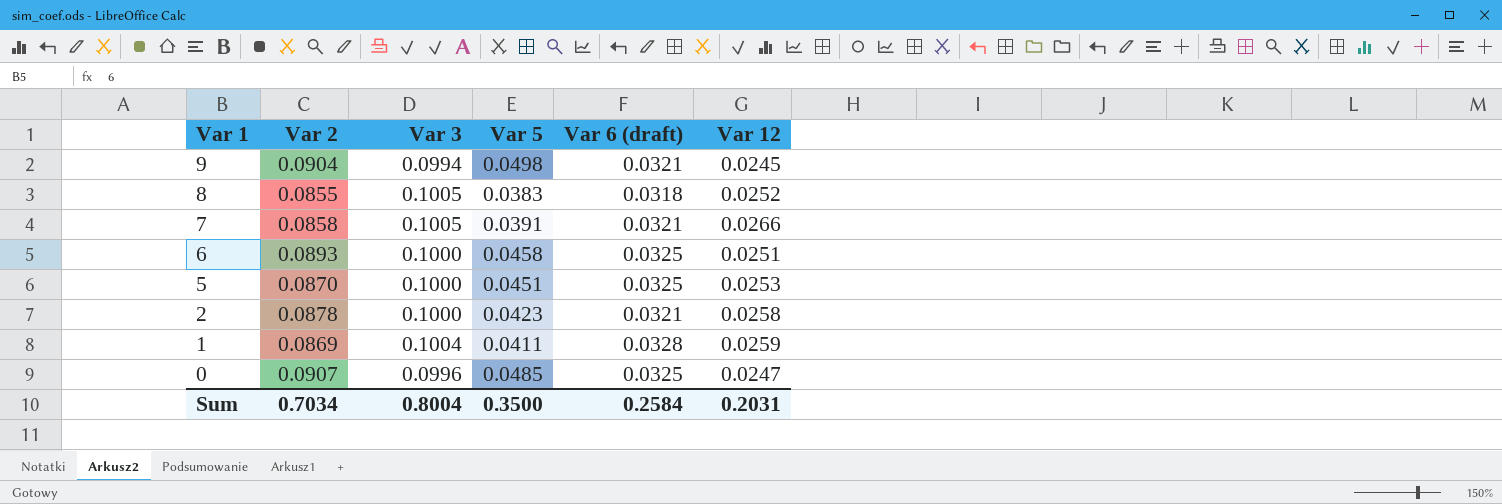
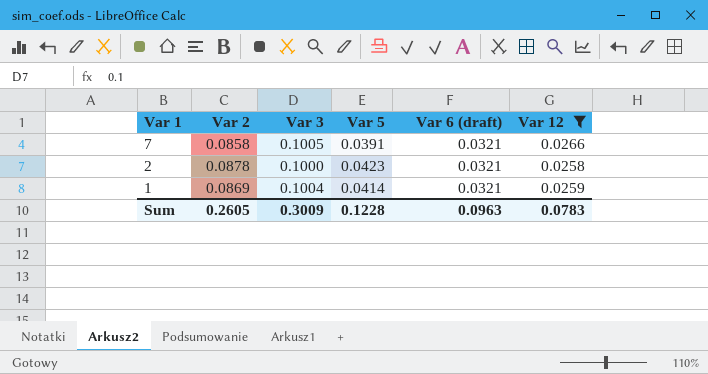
filter: none -> Var 12 >= 0.0258
1 | Var 5: 0.0411 -> 0.0414
1 | Var 6 (draft): 0.0328 -> 0.0321
Sum | Var 2: 0.7034 -> 0.2605
Sum | Var 3: 0.8004 -> 0.3009
Sum | Var 5: 0.3500 -> 0.1228
Sum | Var 6 (draft): 0.2584 -> 0.0963
Sum | Var 12: 0.2031 -> 0.0783

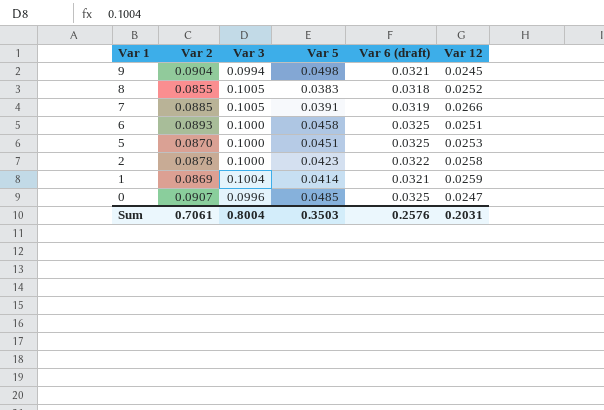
filter: Var 12 >= 0.0258 -> none
7 | Var 2: 0.0858 -> 0.0885
7 | Var 6 (draft): 0.0321 -> 0.0319
2 | Var 6 (draft): 0.0321 -> 0.0322
Sum | Var 2: 0.2605 -> 0.7061
Sum | Var 3: 0.3009 -> 0.8004
Sum | Var 5: 0.1228 -> 0.3503
Sum | Var 6 (draft): 0.0963 -> 0.2576
Sum | Var 12: 0.0783 -> 0.2031

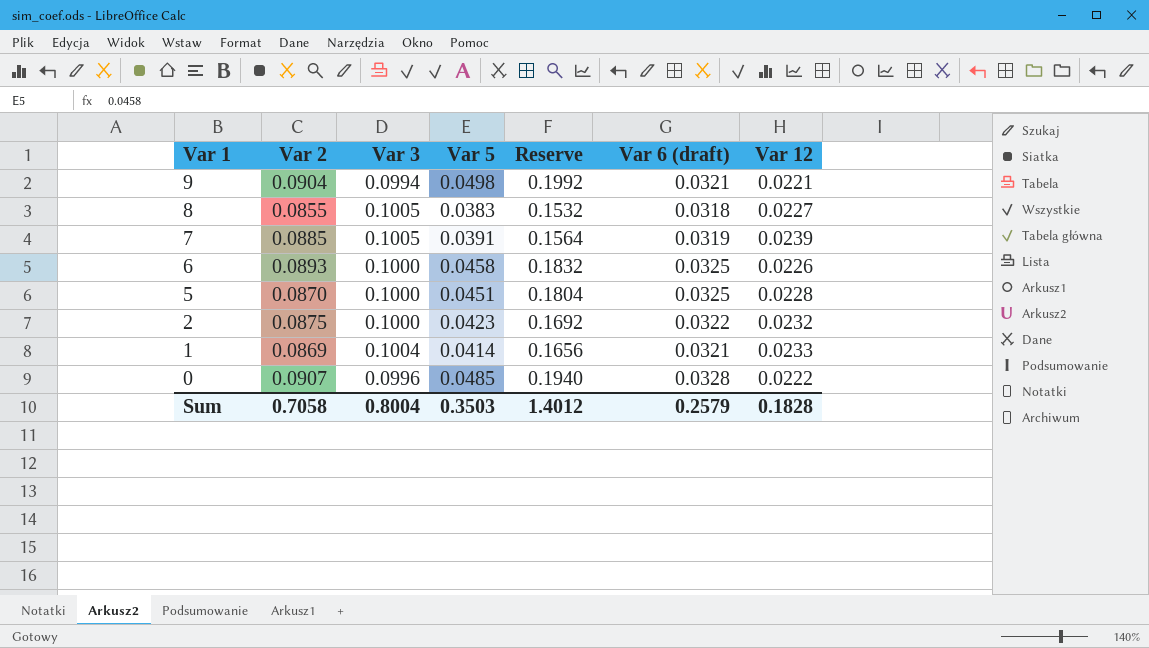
column Reserve | formula: none -> [Var 5] * 4
9 | Var 12: 0.0245 -> 0.0221
8 | Var 12: 0.0252 -> 0.0227
7 | Var 12: 0.0266 -> 0.0239
6 | Var 12: 0.0251 -> 0.0226
5 | Var 12: 0.0253 -> 0.0228
2 | Var 2: 0.0878 -> 0.0875
2 | Var 12: 0.0258 -> 0.0232
1 | Var 12: 0.0259 -> 0.0233
0 | Var 6 (draft): 0.0325 -> 0.0328
0 | Var 12: 0.0247 -> 0.0222
Sum | Var 2: 0.7061 -> 0.7058
Sum | Var 6 (draft): 0.2576 -> 0.2579
Sum | Var 12: 0.2031 -> 0.1828

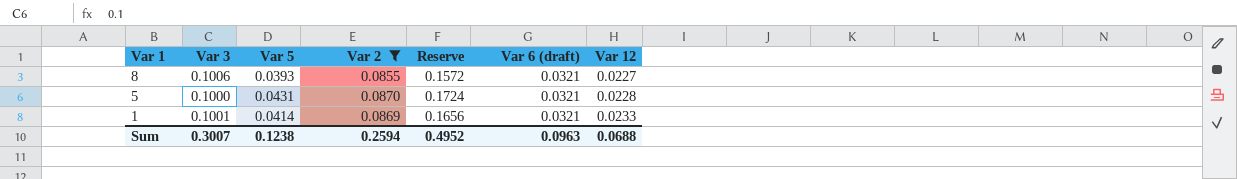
filter: none -> Var 2 <= 0.0870
column Var 2 | position: 2 -> 4
8 | Var 3: 0.1005 -> 0.1006
8 | Var 5: 0.0383 -> 0.0393
8 | Reserve: 0.1532 -> 0.1572
8 | Var 6 (draft): 0.0318 -> 0.0321
5 | Var 5: 0.0451 -> 0.0431
5 | Reserve: 0.1804 -> 0.1724
5 | Var 6 (draft): 0.0325 -> 0.0321
1 | Var 3: 0.1004 -> 0.1001
Sum | Var 3: 0.8004 -> 0.3007
Sum | Var 5: 0.3503 -> 0.1238
Sum | Var 2: 0.7058 -> 0.2594
Sum | Reserve: 1.4012 -> 0.4952
Sum | Var 6 (draft): 0.2579 -> 0.0963
Sum | Var 12: 0.1828 -> 0.0688

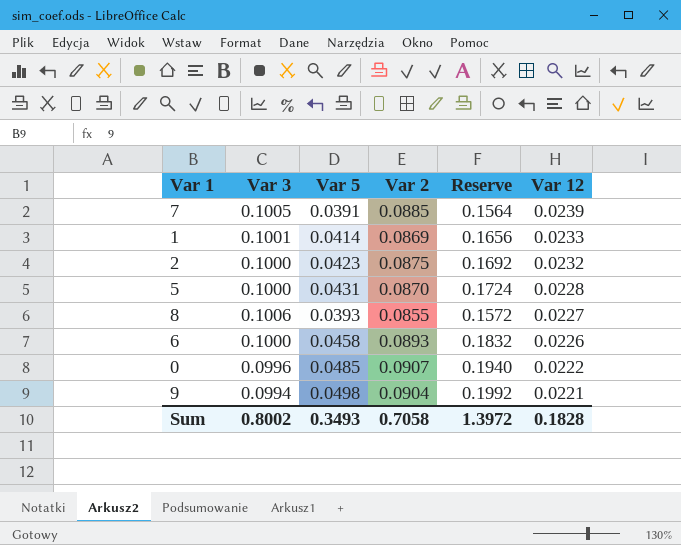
filter: Var 2 <= 0.0870 -> none
row order: Var 1 descending -> Var 12 descending
column Var 6 (draft) | position: 6 -> none
Sum | Var 3: 0.3007 -> 0.8002
Sum | Var 5: 0.1238 -> 0.3493
Sum | Var 2: 0.2594 -> 0.7058
Sum | Reserve: 0.4952 -> 1.3972
Sum | Var 12: 0.0688 -> 0.1828

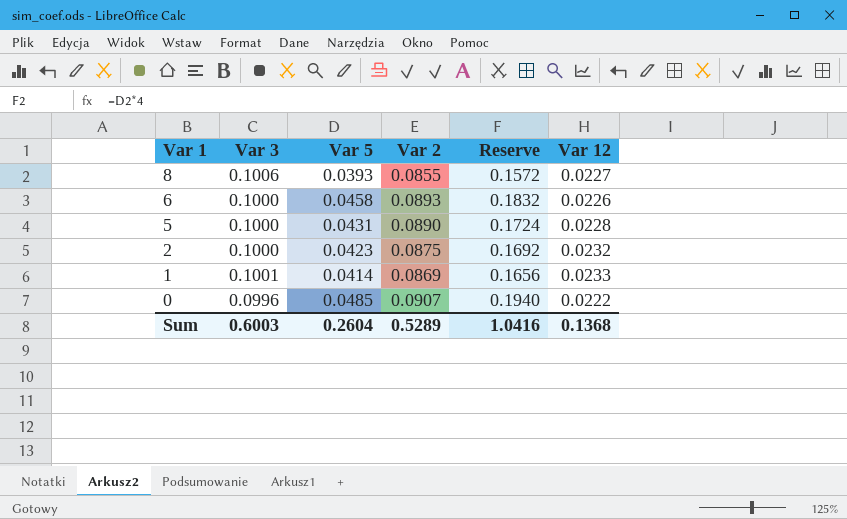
row order: Var 12 descending -> Var 1 descending
row 7: 0.1005 | 0.0391 | 0.0885 | 0.1564 | 0.0239 -> none
row 9: 0.0994 | 0.0498 | 0.0904 | 0.1992 | 0.0221 -> none
5 | Var 2: 0.0870 -> 0.0890
Sum | Var 3: 0.8002 -> 0.6003
Sum | Var 5: 0.3493 -> 0.2604
Sum | Var 2: 0.7058 -> 0.5289
Sum | Reserve: 1.3972 -> 1.0416
Sum | Var 12: 0.1828 -> 0.1368

